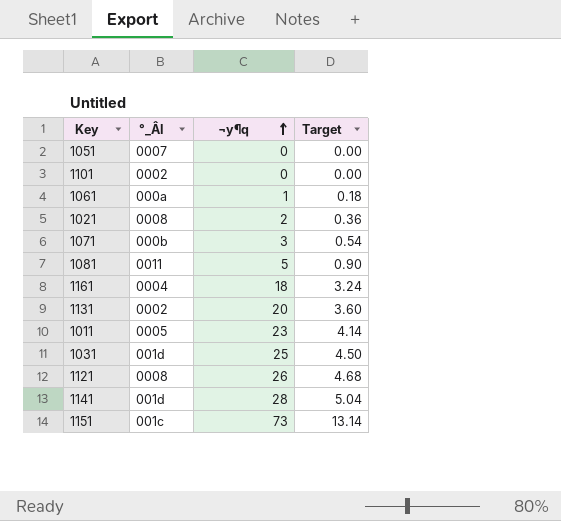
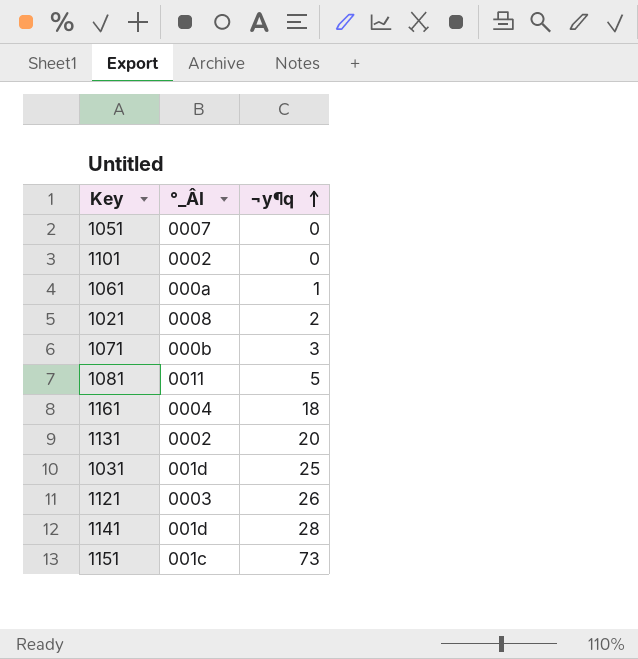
column Target | formula: [¬y¶q] * 0.18 -> none
row 1011: 0005 | 23 | 4.14 -> none
1121 | °_ÂI: 0008 -> 0003

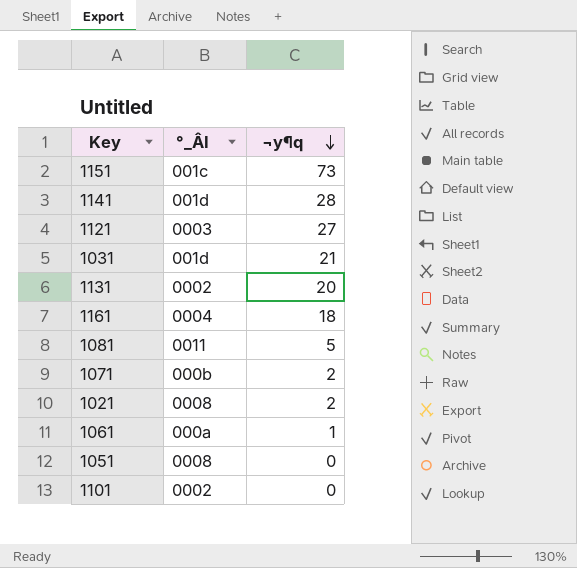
row order: ¬y¶q ascending -> ¬y¶q descending
1121 | ¬y¶q: 26 -> 27
1031 | ¬y¶q: 25 -> 21
1071 | ¬y¶q: 3 -> 2
1051 | °_ÂI: 0007 -> 0008

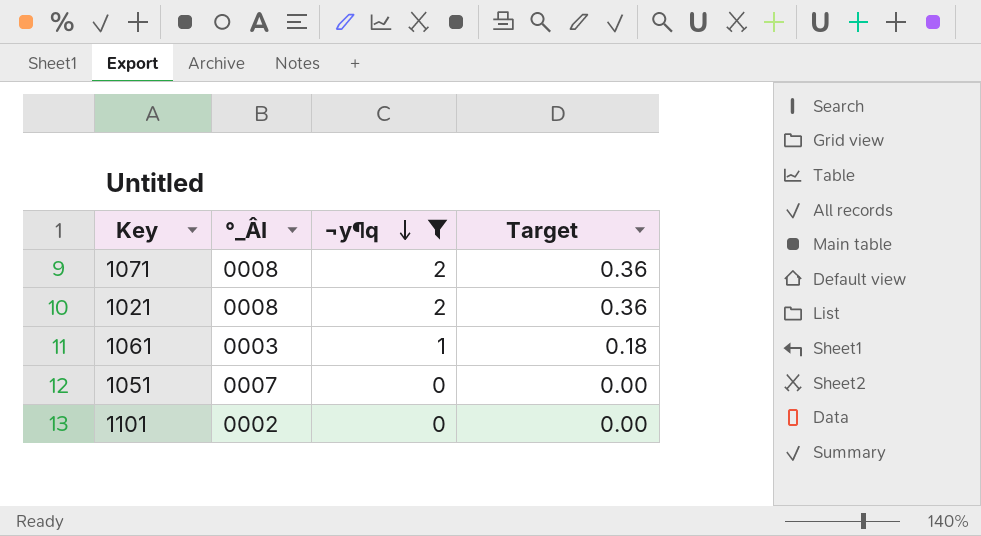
filter: none -> ¬y¶q <= 2
column Target | formula: none -> [¬y¶q] * 0.18
1071 | °_ÂI: 000b -> 0008
1061 | °_ÂI: 000a -> 0003
1051 | °_ÂI: 0008 -> 0007

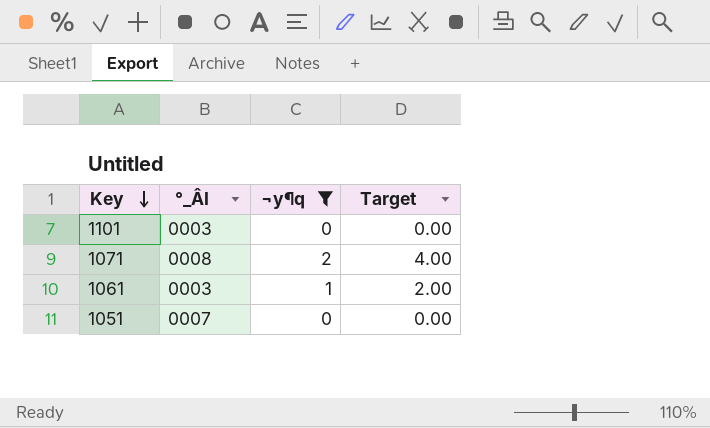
row order: ¬y¶q descending -> Key descending
column Target | formula: [¬y¶q] * 0.18 -> [¬y¶q] * 2
row 1021: 0008 | 2 | 0.36 -> none
1101 | °_ÂI: 0002 -> 0003

